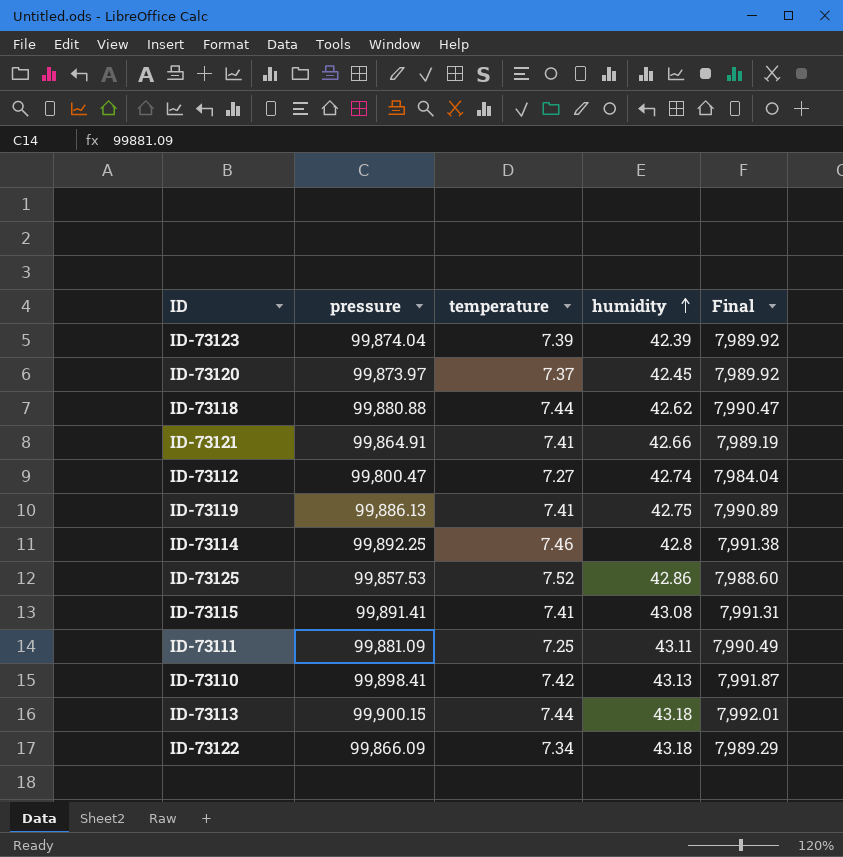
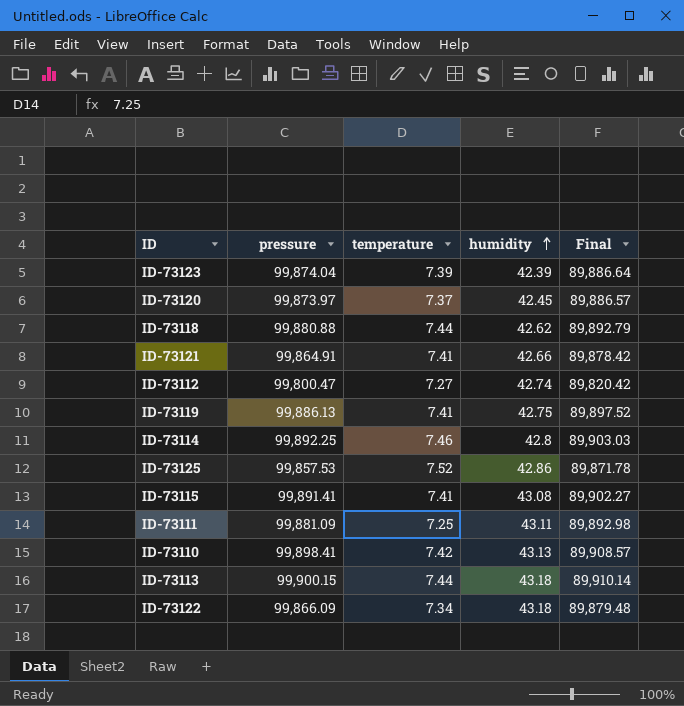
column Final | formula: [pressure] * 0.08 -> [pressure] * 0.9

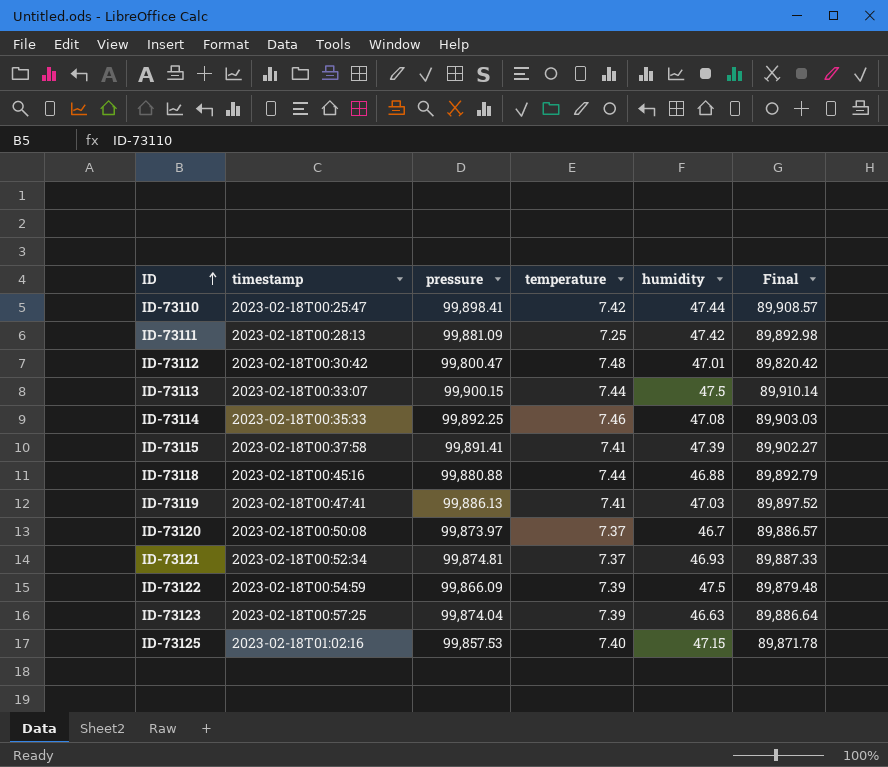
row order: humidity ascending -> ID ascending
column timestamp | position: none -> 2
ID-73110 | humidity: 43.13 -> 47.44
ID-73111 | humidity: 43.11 -> 47.42
ID-73112 | temperature: 7.27 -> 7.48
ID-73112 | humidity: 42.74 -> 47.01
ID-73113 | humidity: 43.18 -> 47.5
ID-73114 | humidity: 42.8 -> 47.08
ID-73115 | humidity: 43.08 -> 47.39
ID-73118 | humidity: 42.62 -> 46.88
ID-73119 | humidity: 42.75 -> 47.03
ID-73120 | humidity: 42.45 -> 46.7
ID-73121 | pressure: 99,864.91 -> 99,874.81
ID-73121 | temperature: 7.41 -> 7.37
ID-73121 | humidity: 42.66 -> 46.93
ID-73121 | Final: 89,878.42 -> 89,887.33
ID-73122 | temperature: 7.34 -> 7.39
ID-73122 | humidity: 43.18 -> 47.5
ID-73123 | humidity: 42.39 -> 46.63
ID-73125 | temperature: 7.52 -> 7.40
ID-73125 | humidity: 42.86 -> 47.15

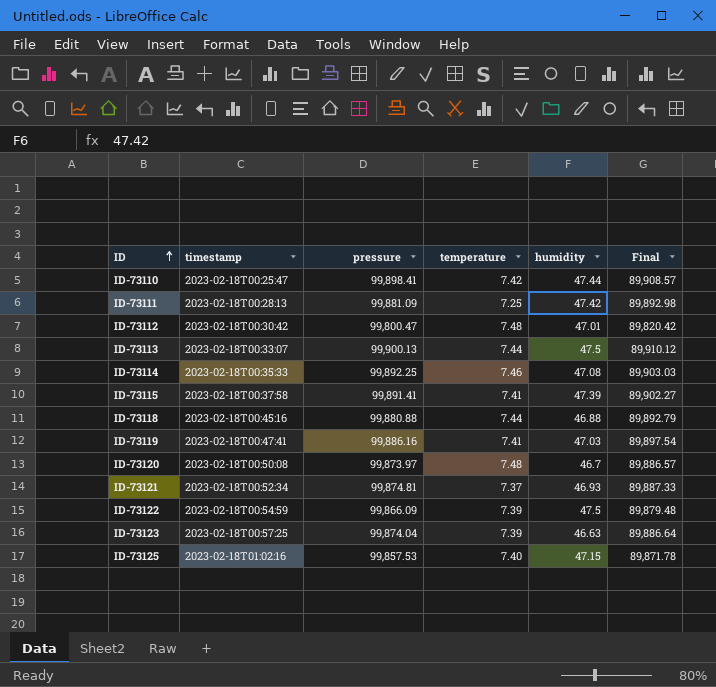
ID-73113 | pressure: 99,900.15 -> 99,900.13
ID-73113 | Final: 89,910.14 -> 89,910.12
ID-73119 | pressure: 99,886.13 -> 99,886.16
ID-73119 | Final: 89,897.52 -> 89,897.54
ID-73120 | temperature: 7.37 -> 7.48

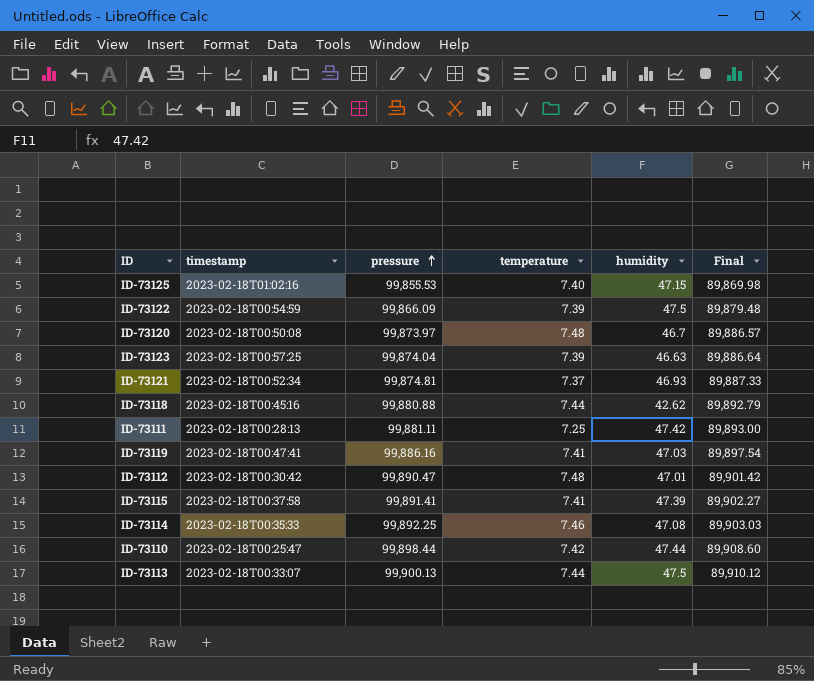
row order: ID ascending -> pressure ascending
ID-73125 | pressure: 99,857.53 -> 99,855.53
ID-73125 | Final: 89,871.78 -> 89,869.98
ID-73118 | humidity: 46.88 -> 42.62
ID-73111 | pressure: 99,881.09 -> 99,881.11
ID-73111 | Final: 89,892.98 -> 89,893.00
ID-73112 | pressure: 99,800.47 -> 99,890.47
ID-73112 | Final: 89,820.42 -> 89,901.42
ID-73110 | pressure: 99,898.41 -> 99,898.44
ID-73110 | Final: 89,908.57 -> 89,908.60

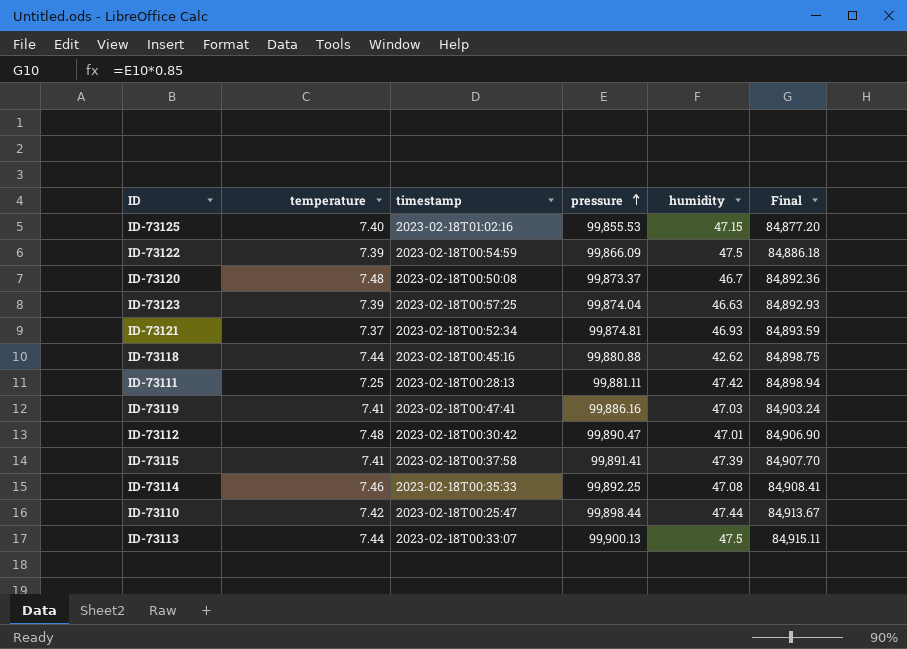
column temperature | position: 4 -> 2
column Final | formula: [pressure] * 0.9 -> [pressure] * 0.85
ID-73120 | pressure: 99,873.97 -> 99,873.37

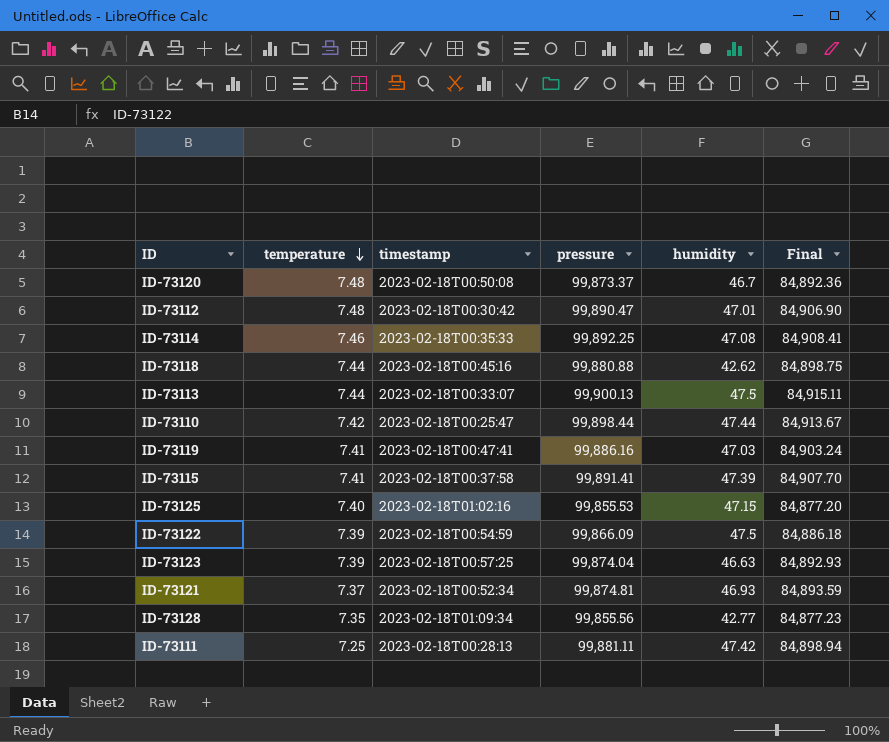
row order: pressure ascending -> temperature descending
row ID-73128: none -> 7.35 | 2023-02-18T01:09:34 | 99,855.56 | 42.77 | 84,877.23

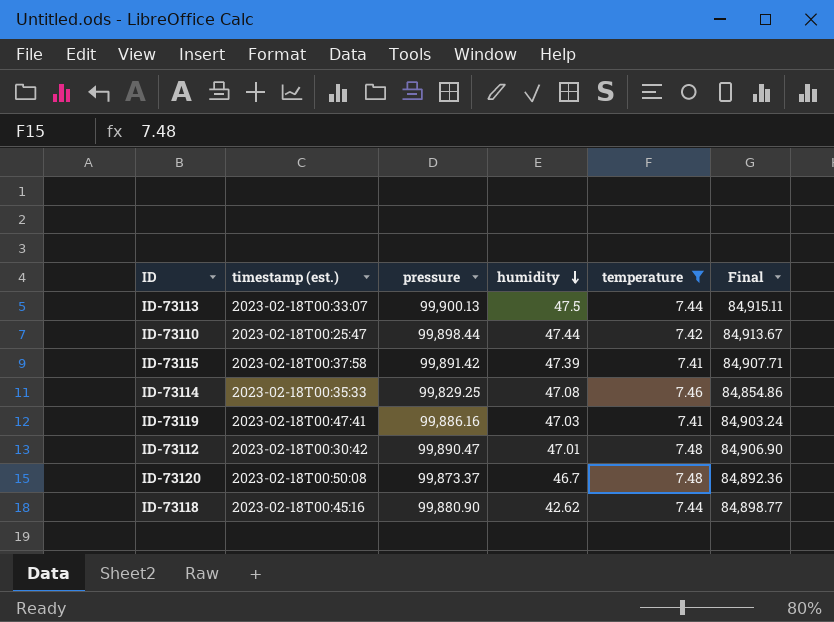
filter: none -> temperature >= 7.41
row order: temperature descending -> humidity descending
column name: timestamp -> timestamp (est.)
column temperature | position: 2 -> 5
ID-73115 | pressure: 99,891.41 -> 99,891.42
ID-73115 | Final: 84,907.70 -> 84,907.71
ID-73114 | pressure: 99,892.25 -> 99,829.25
ID-73114 | Final: 84,908.41 -> 84,854.86
ID-73118 | pressure: 99,880.88 -> 99,880.90
ID-73118 | Final: 84,898.75 -> 84,898.77

